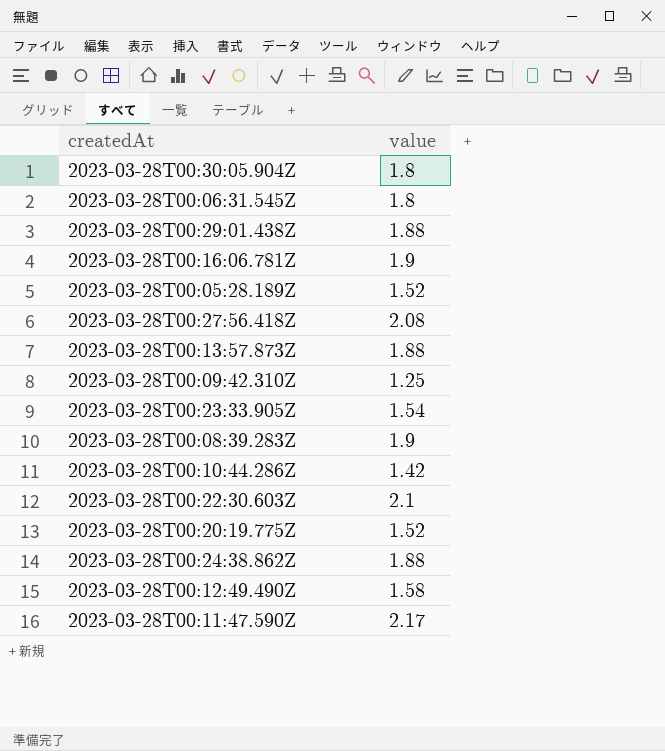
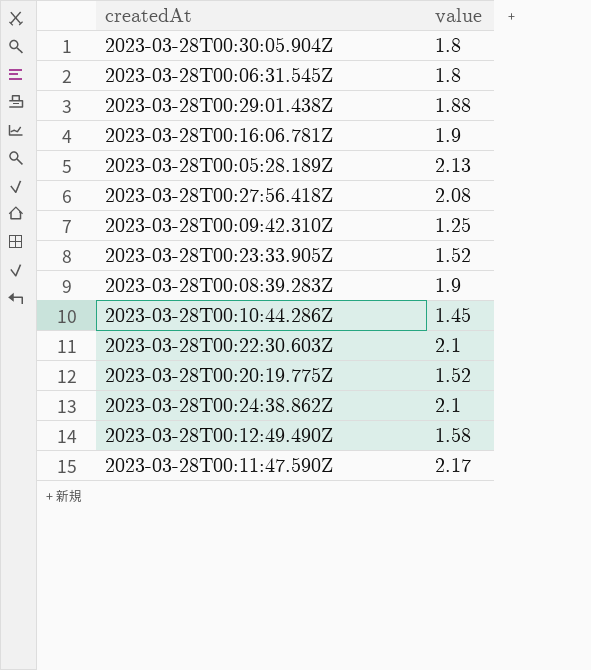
row 2023-03-28T00:13:57.873Z: 1.88 -> none
2023-03-28T00:05:28.189Z | value: 1.52 -> 2.13
2023-03-28T00:23:33.905Z | value: 1.54 -> 1.52
2023-03-28T00:10:44.286Z | value: 1.42 -> 1.45
2023-03-28T00:24:38.862Z | value: 1.88 -> 2.1

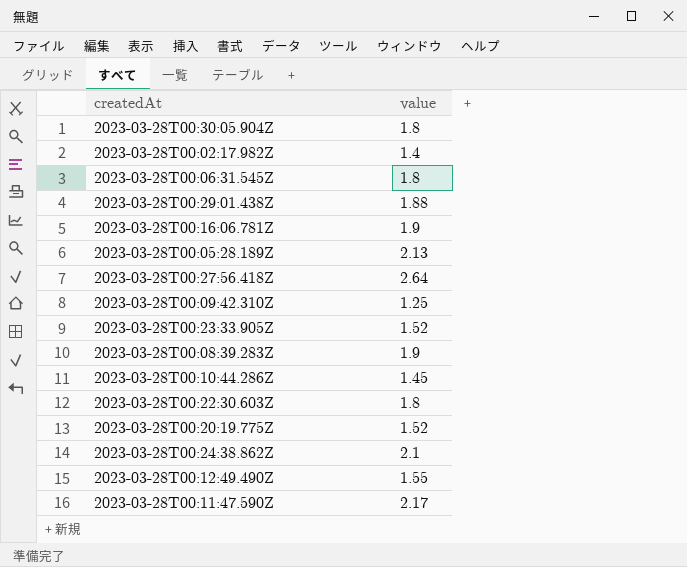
row 2023-03-28T00:02:17.982Z: none -> 1.4
2023-03-28T00:27:56.418Z | value: 2.08 -> 2.64
2023-03-28T00:22:30.603Z | value: 2.1 -> 1.8
2023-03-28T00:12:49.490Z | value: 1.58 -> 1.55

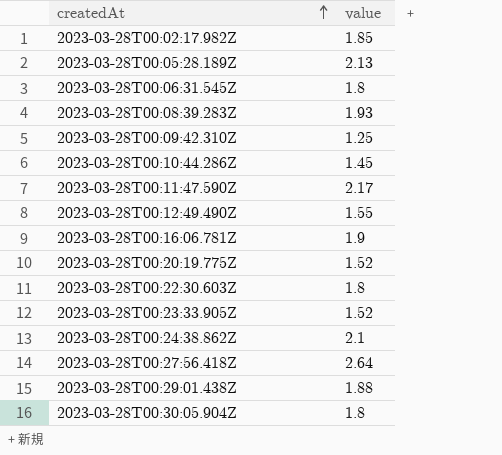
row order: none -> createdAt ascending
2023-03-28T00:02:17.982Z | value: 1.4 -> 1.85
2023-03-28T00:08:39.283Z | value: 1.9 -> 1.93

